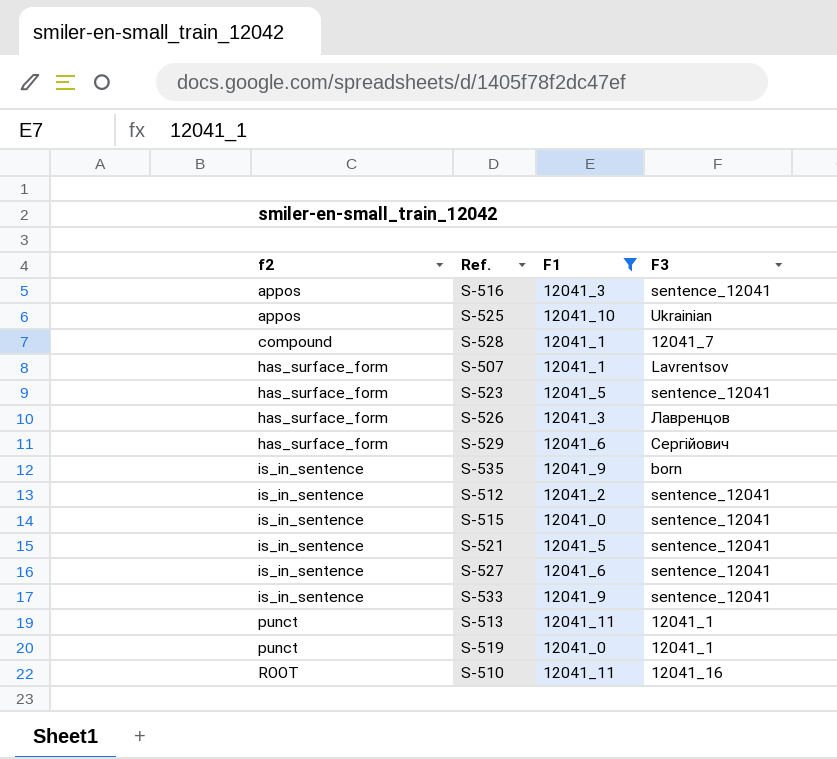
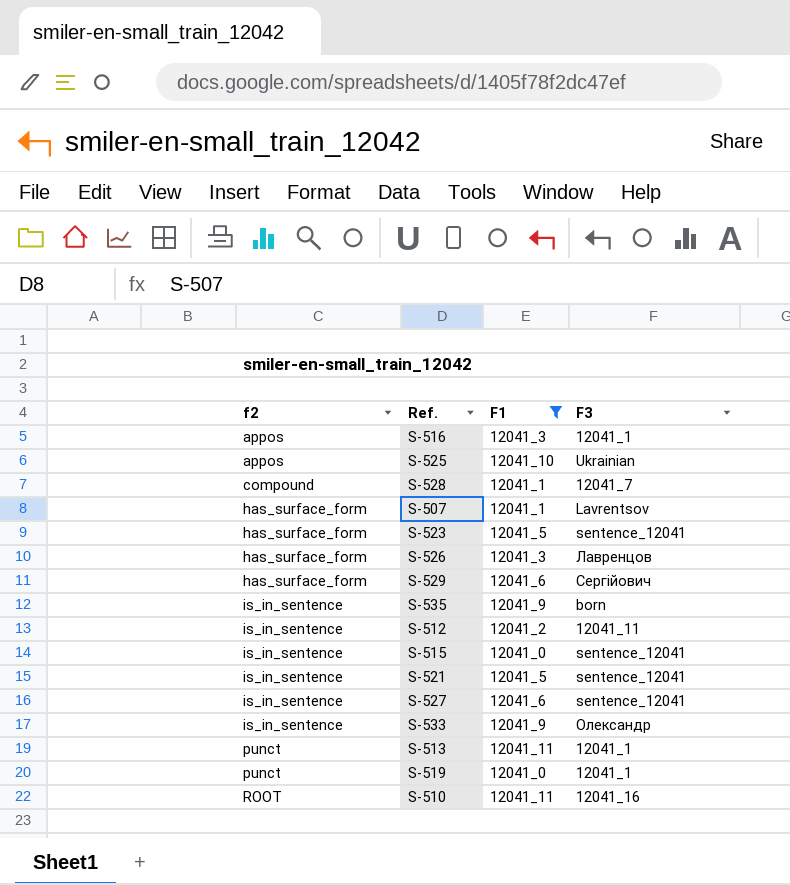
S-516 | F3: sentence_12041 -> 12041_1
S-512 | F3: sentence_12041 -> 12041_11
S-533 | F3: sentence_12041 -> Олександр

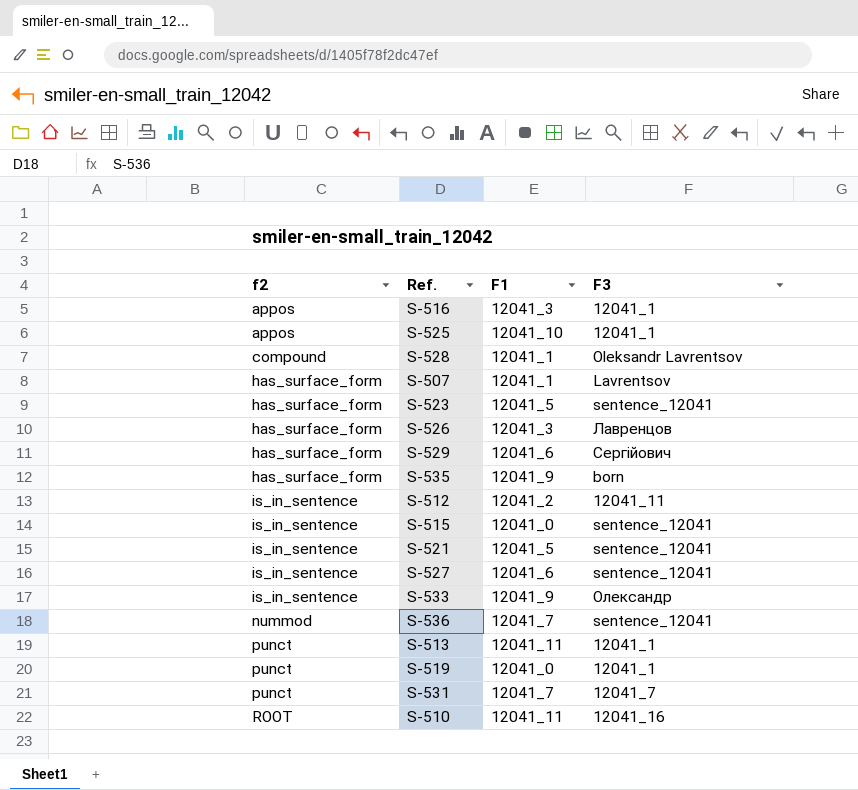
filter: F1 != 12041_7 -> none
S-525 | F3: Ukrainian -> 12041_1
S-528 | F3: 12041_7 -> Oleksandr Lavrentsov
S-535 | f2: is_in_sentence -> has_surface_form

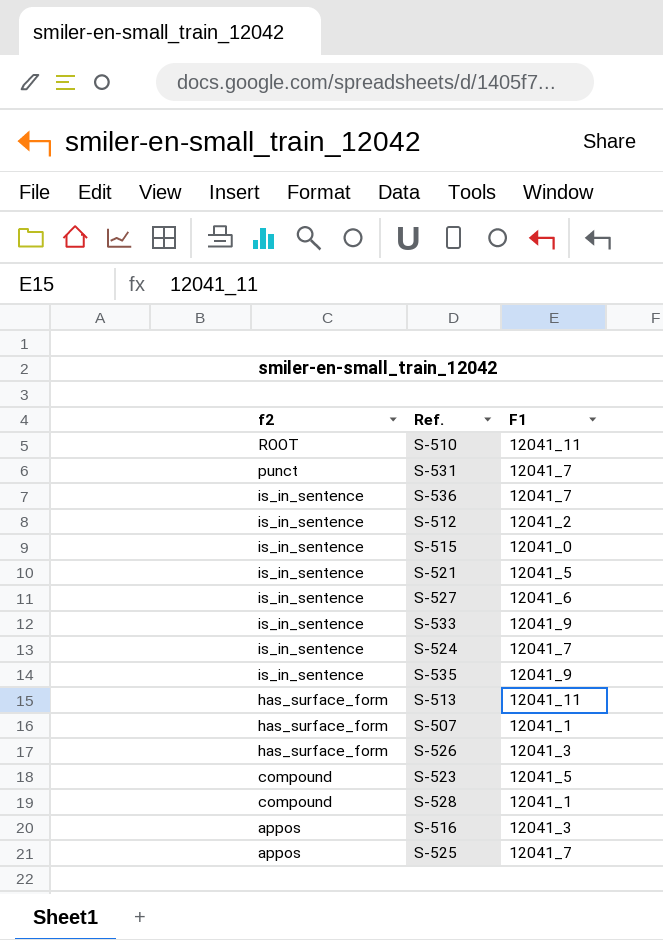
row order: f2 ascending -> f2 descending
column F3 | position: 4 -> none
row S-529: has_surface_form | 12041_6 | Сергійович -> none
row S-519: punct | 12041_0 | 12041_1 -> none
S-536 | f2: nummod -> is_in_sentence
row S-524: none -> is_in_sentence | 12041_7
S-535 | f2: has_surface_form -> is_in_sentence
S-513 | f2: punct -> has_surface_form
S-523 | f2: has_surface_form -> compound
S-525 | F1: 12041_10 -> 12041_7

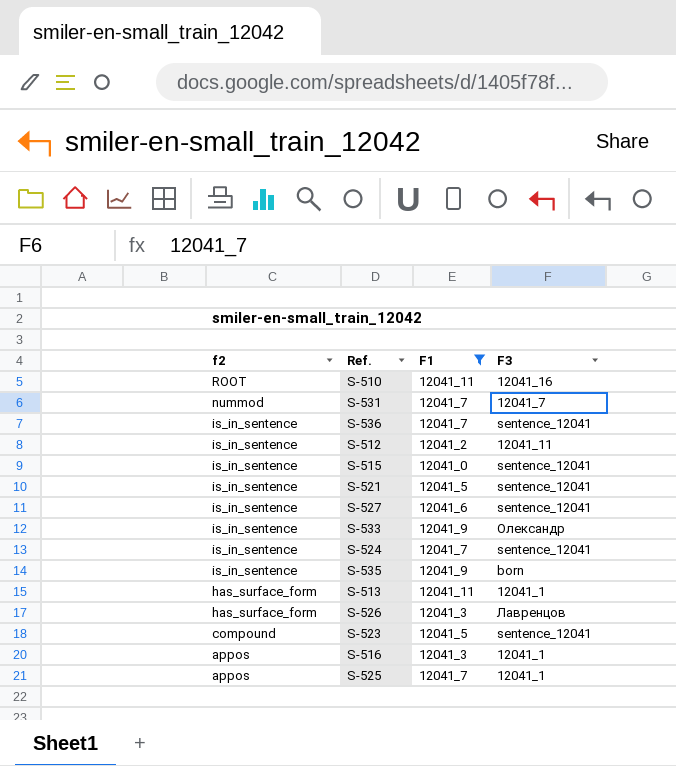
filter: none -> F1 != 12041_1
column F3 | position: none -> 4
S-531 | f2: punct -> nummod

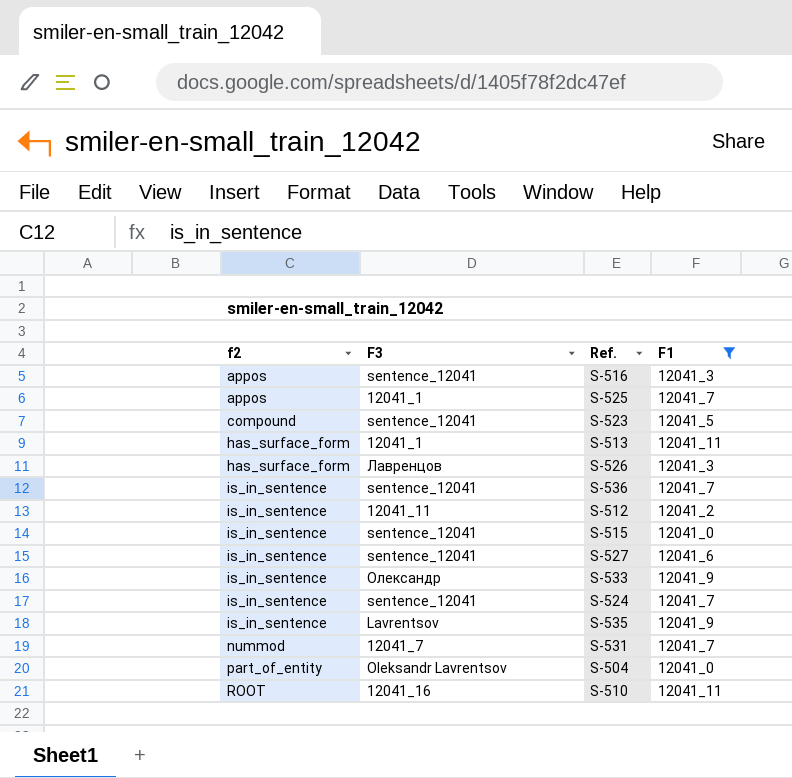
row order: f2 descending -> f2 ascending
column F3 | position: 4 -> 2
row S-521: is_in_sentence | 12041_5 | sentence_12041 -> none
S-516 | F3: 12041_1 -> sentence_12041
S-535 | F3: born -> Lavrentsov
row S-504: none -> part_of_entity | Oleksandr Lavrentsov | 12041_0

